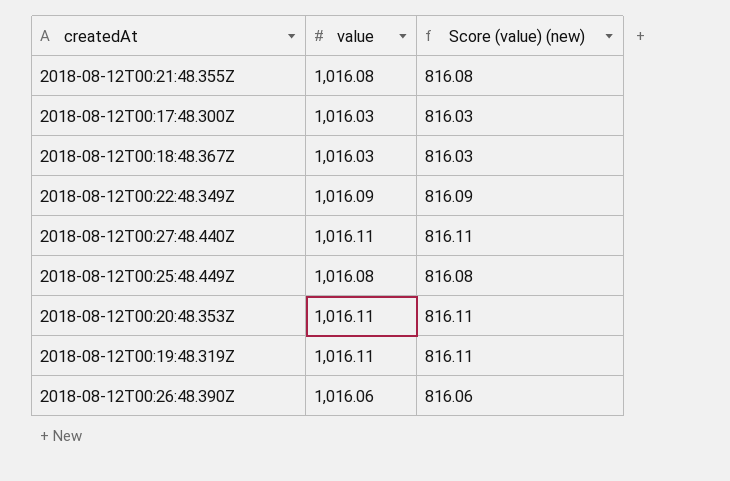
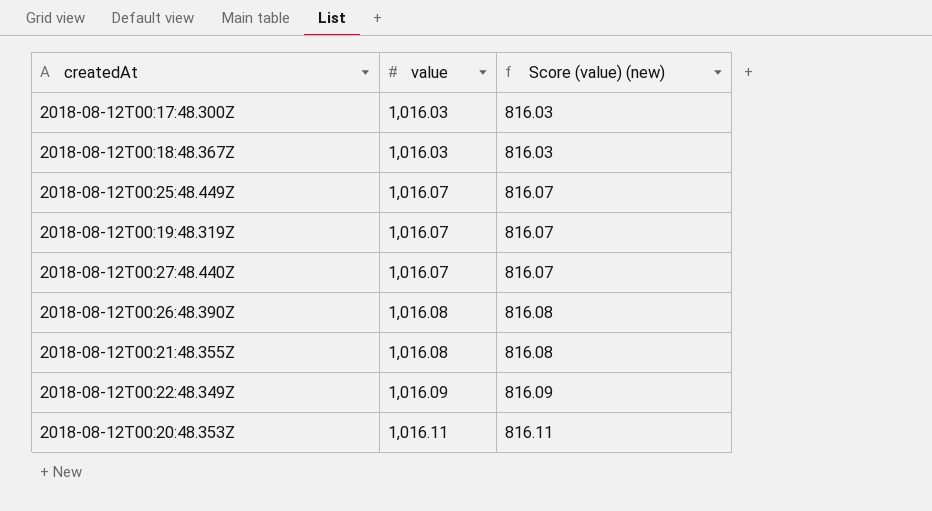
row order: none -> value ascending
2018-08-12T00:25:48.449Z | value: 1,016.08 -> 1,016.07
2018-08-12T00:25:48.449Z | Score (value) (new): 816.08 -> 816.07
2018-08-12T00:19:48.319Z | value: 1,016.11 -> 1,016.07
2018-08-12T00:19:48.319Z | Score (value) (new): 816.11 -> 816.07
2018-08-12T00:27:48.440Z | value: 1,016.11 -> 1,016.07
2018-08-12T00:27:48.440Z | Score (value) (new): 816.11 -> 816.07
2018-08-12T00:26:48.390Z | value: 1,016.06 -> 1,016.08
2018-08-12T00:26:48.390Z | Score (value) (new): 816.06 -> 816.08

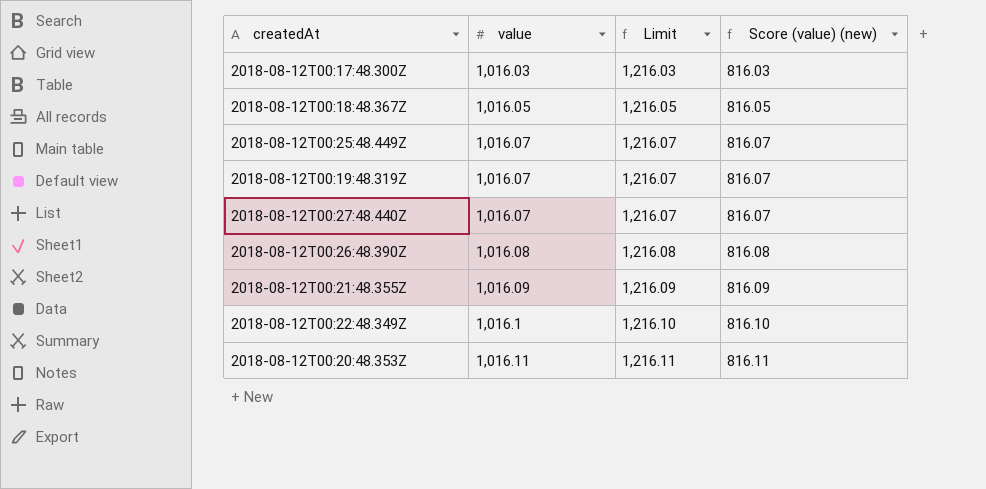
column Limit | formula: none -> [value] + 200
2018-08-12T00:18:48.367Z | value: 1,016.03 -> 1,016.05
2018-08-12T00:18:48.367Z | Score (value) (new): 816.03 -> 816.05
2018-08-12T00:21:48.355Z | value: 1,016.08 -> 1,016.09
2018-08-12T00:21:48.355Z | Score (value) (new): 816.08 -> 816.09
2018-08-12T00:22:48.349Z | value: 1,016.09 -> 1,016.1
2018-08-12T00:22:48.349Z | Score (value) (new): 816.09 -> 816.10

